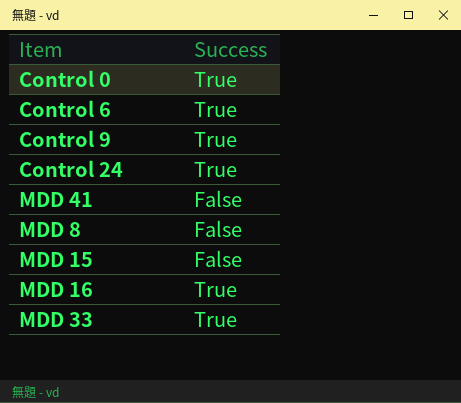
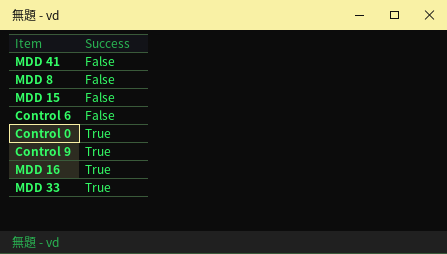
row order: none -> Success ascending
row Control 24: True -> none
Control 6 | Success: True -> False

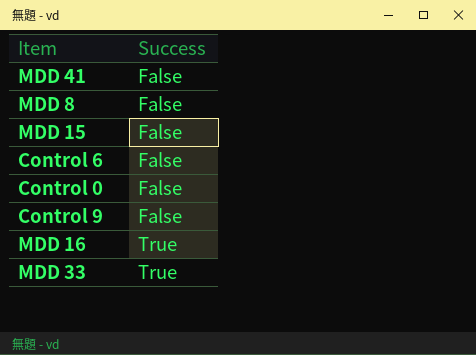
Control 0 | Success: True -> False
Control 9 | Success: True -> False

